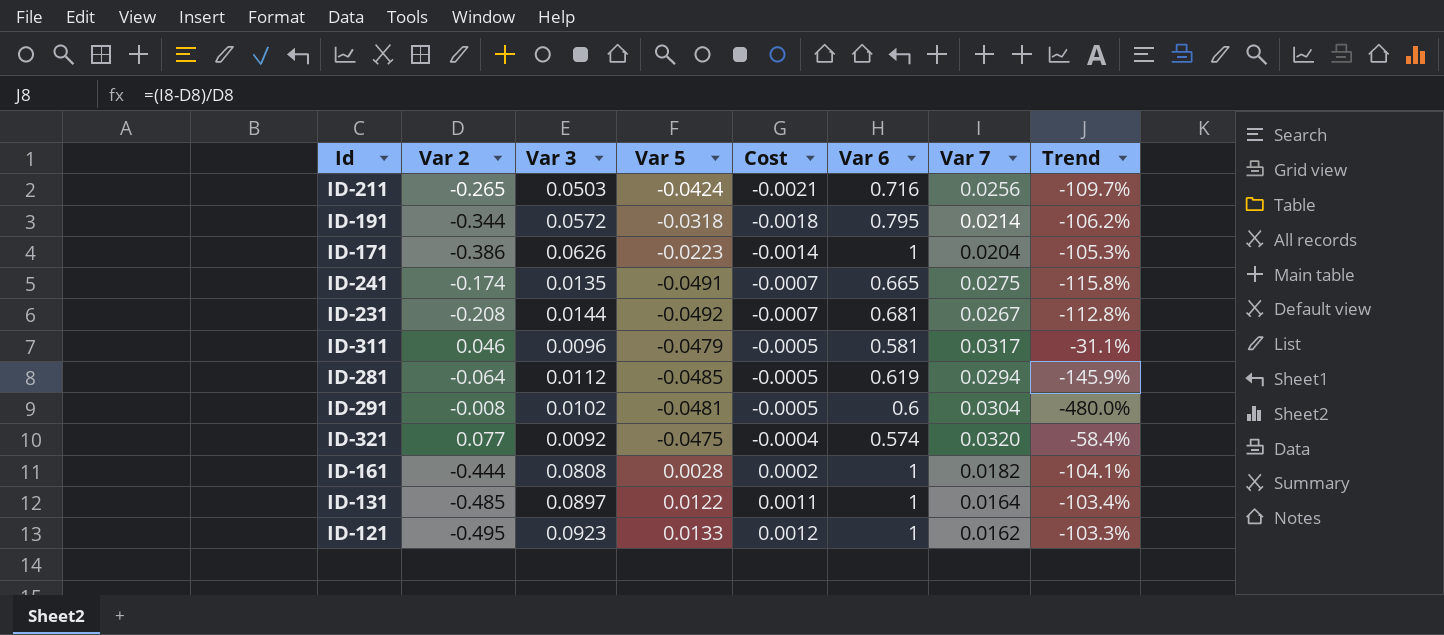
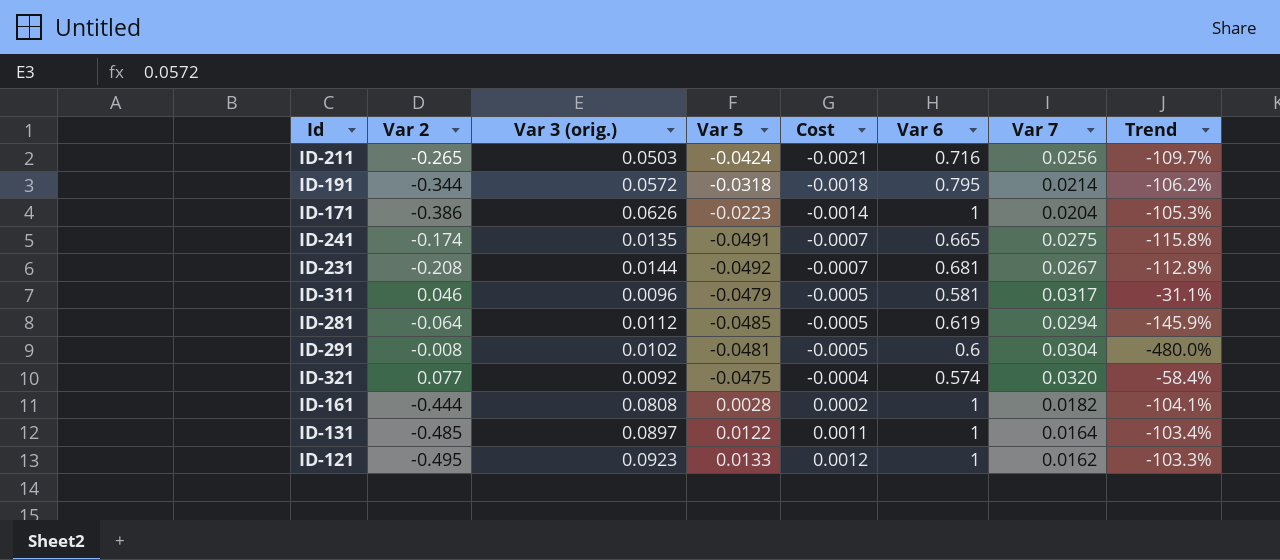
column name: Var 3 -> Var 3 (orig.)

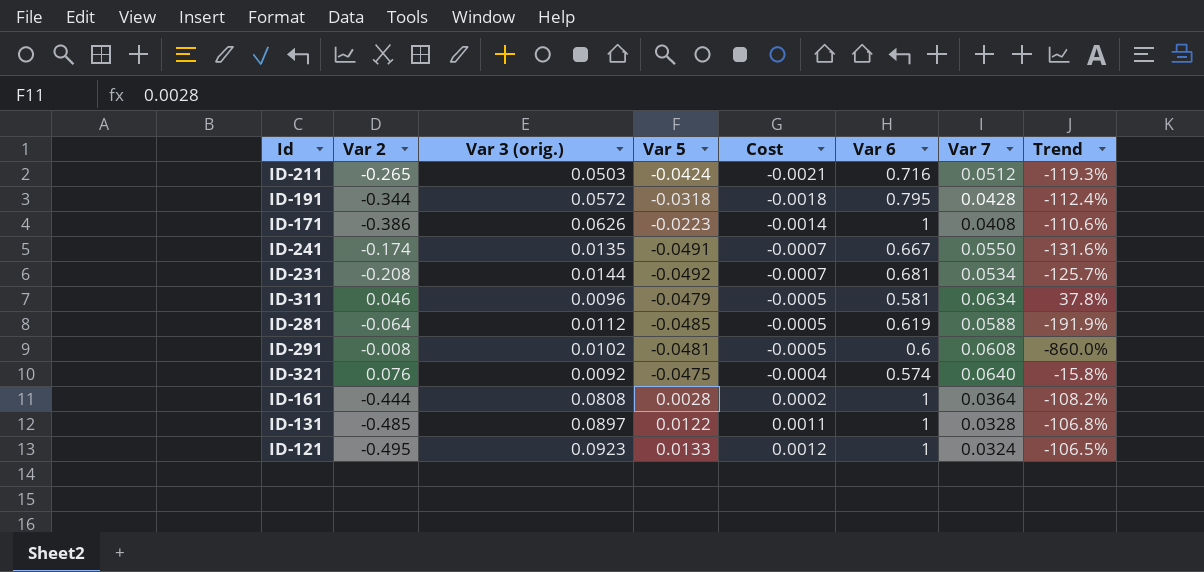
ID-211 | Var 7: 0.0256 -> 0.0512
ID-211 | Trend: -109.7% -> -119.3%
ID-191 | Var 7: 0.0214 -> 0.0428
ID-191 | Trend: -106.2% -> -112.4%
ID-171 | Var 7: 0.0204 -> 0.0408
ID-171 | Trend: -105.3% -> -110.6%
ID-241 | Var 6: 0.665 -> 0.667
ID-241 | Var 7: 0.0275 -> 0.0550
ID-241 | Trend: -115.8% -> -131.6%
ID-231 | Var 7: 0.0267 -> 0.0534
ID-231 | Trend: -112.8% -> -125.7%
ID-311 | Var 7: 0.0317 -> 0.0634
ID-311 | Trend: -31.1% -> 37.8%
ID-281 | Var 7: 0.0294 -> 0.0588
ID-281 | Trend: -145.9% -> -191.9%
ID-291 | Var 7: 0.0304 -> 0.0608
ID-291 | Trend: -480.0% -> -860.0%
ID-321 | Var 2: 0.077 -> 0.076
ID-321 | Var 7: 0.0320 -> 0.0640
ID-321 | Trend: -58.4% -> -15.8%
ID-161 | Var 7: 0.0182 -> 0.0364
ID-161 | Trend: -104.1% -> -108.2%
ID-131 | Var 7: 0.0164 -> 0.0328
ID-131 | Trend: -103.4% -> -106.8%
ID-121 | Var 7: 0.0162 -> 0.0324
ID-121 | Trend: -103.3% -> -106.5%

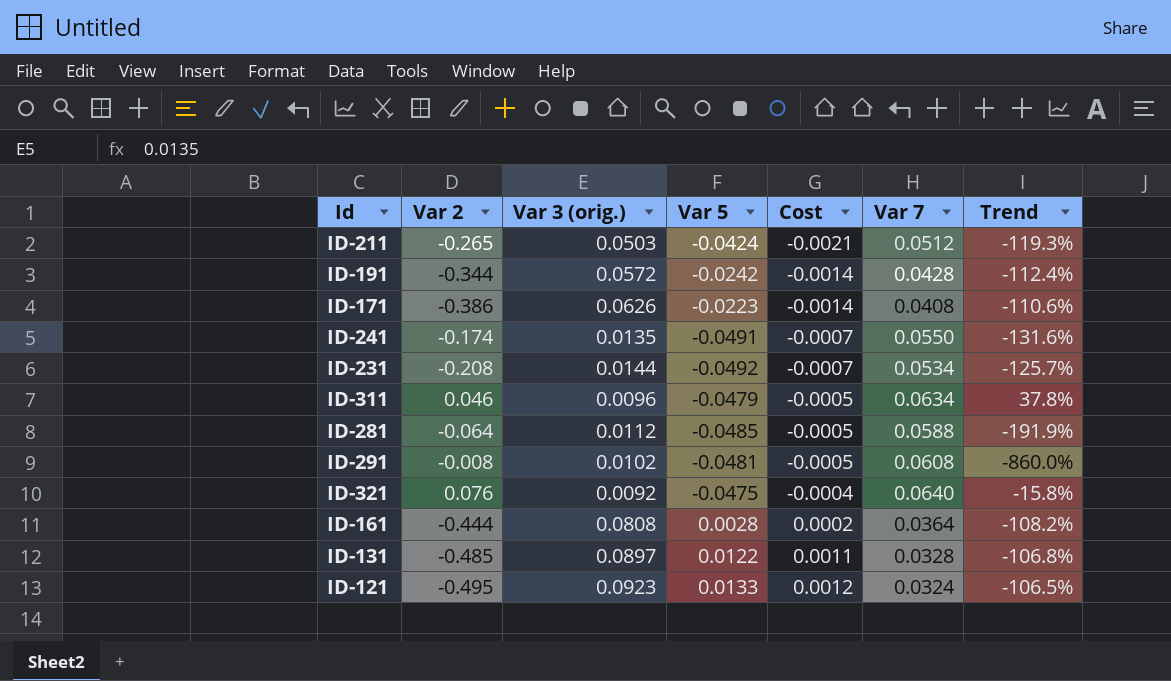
column Var 6 | position: 6 -> none
ID-191 | Var 5: -0.0318 -> -0.0242
ID-191 | Cost: -0.0018 -> -0.0014

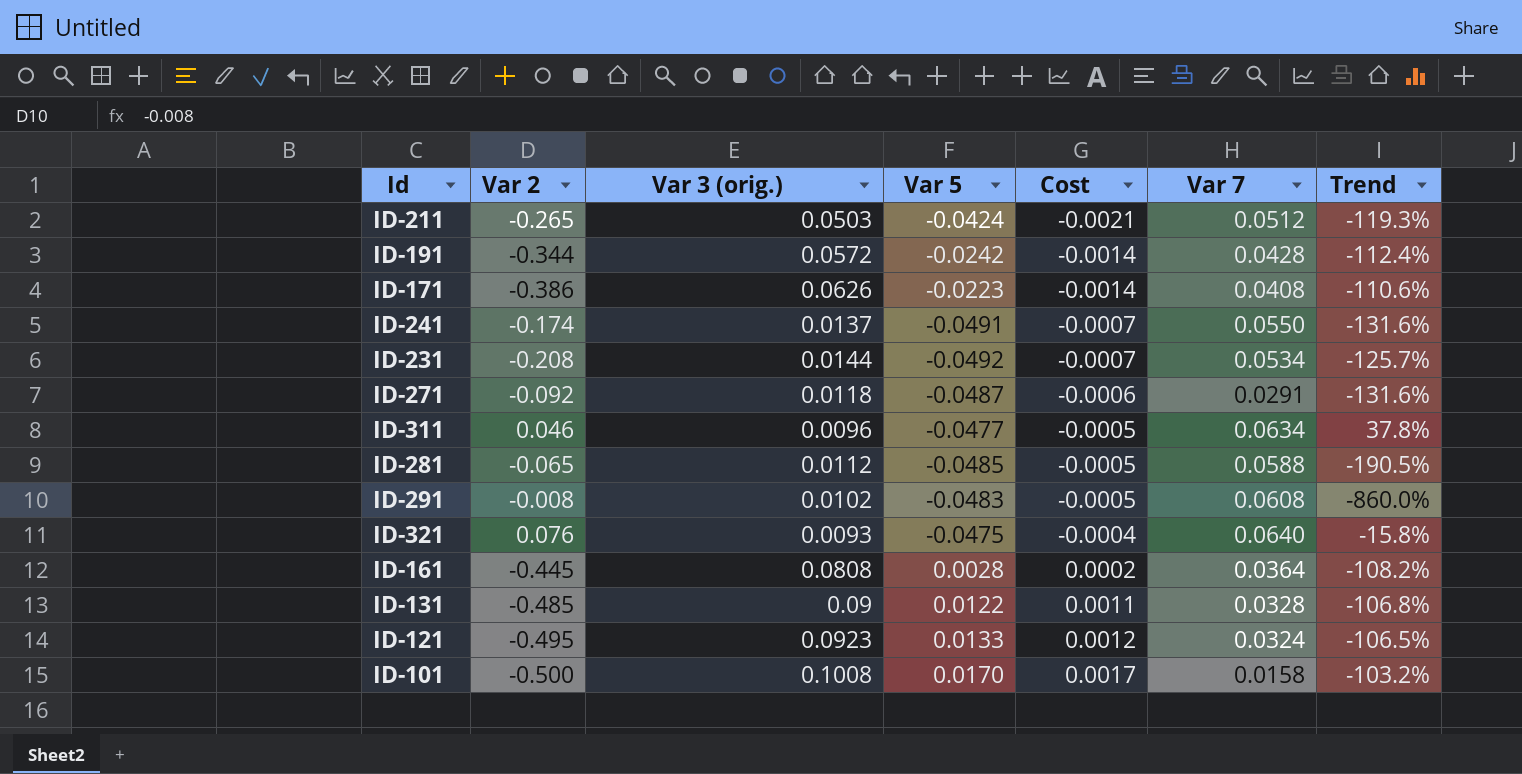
ID-241 | Var 3 (orig.): 0.0135 -> 0.0137
row ID-271: none -> -0.092 | 0.0118 | -0.0487 | -0.0006 | 0.0291 | -131.6%
ID-311 | Var 5: -0.0479 -> -0.0477
ID-281 | Var 2: -0.064 -> -0.065
ID-281 | Trend: -191.9% -> -190.5%
ID-291 | Var 5: -0.0481 -> -0.0483
ID-321 | Var 3 (orig.): 0.0092 -> 0.0093
ID-161 | Var 2: -0.444 -> -0.445
ID-131 | Var 3 (orig.): 0.0897 -> 0.09
row ID-101: none -> -0.500 | 0.1008 | 0.0170 | 0.0017 | 0.0158 | -103.2%

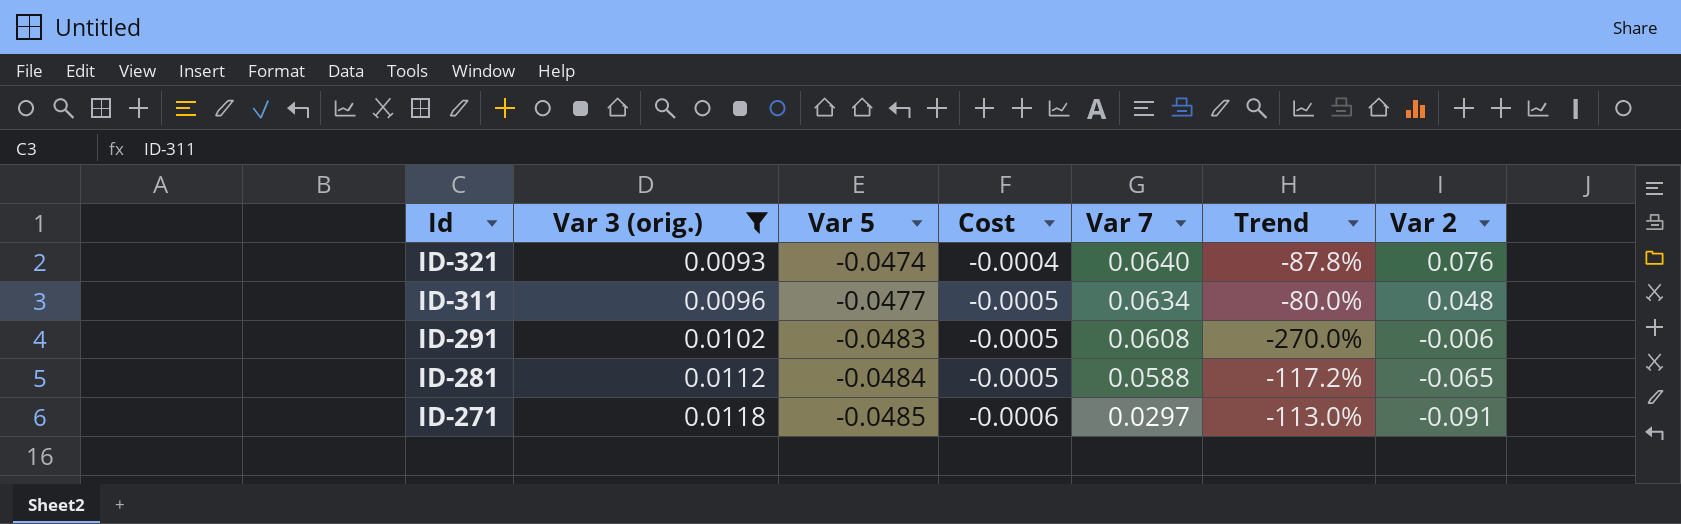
filter: none -> Var 3 (orig.) <= 0.0118
row order: Cost ascending -> Id descending
column Trend | formula: ([Var 7] - [Var 2]) / [Var 2] -> ([Var 3 (orig.)] - [Var 2]) / [Var 2]
column Var 2 | position: 2 -> 7
ID-321 | Var 5: -0.0475 -> -0.0474
ID-311 | Var 2: 0.046 -> 0.048
ID-291 | Var 2: -0.008 -> -0.006
ID-281 | Var 5: -0.0485 -> -0.0484
ID-271 | Var 5: -0.0487 -> -0.0485
ID-271 | Var 7: 0.0291 -> 0.0297
ID-271 | Var 2: -0.092 -> -0.091

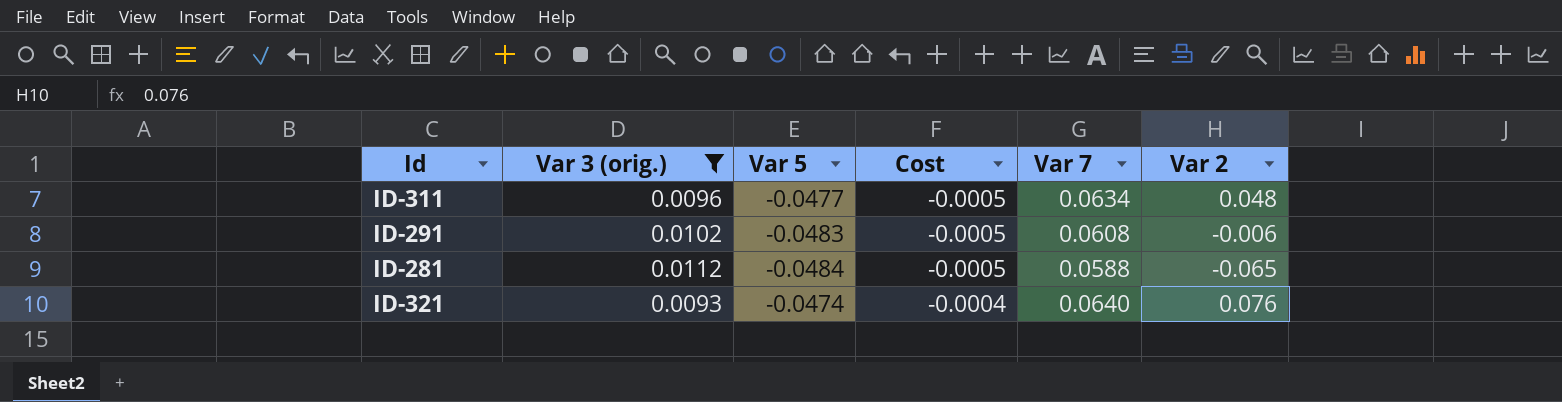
row order: Id descending -> Cost ascending
column Trend | formula: ([Var 3 (orig.)] - [Var 2]) / [Var 2] -> none
row ID-271: 0.0118 | -0.0485 | -0.0006 | 0.0297 | -113.0% | -0.091 -> none

